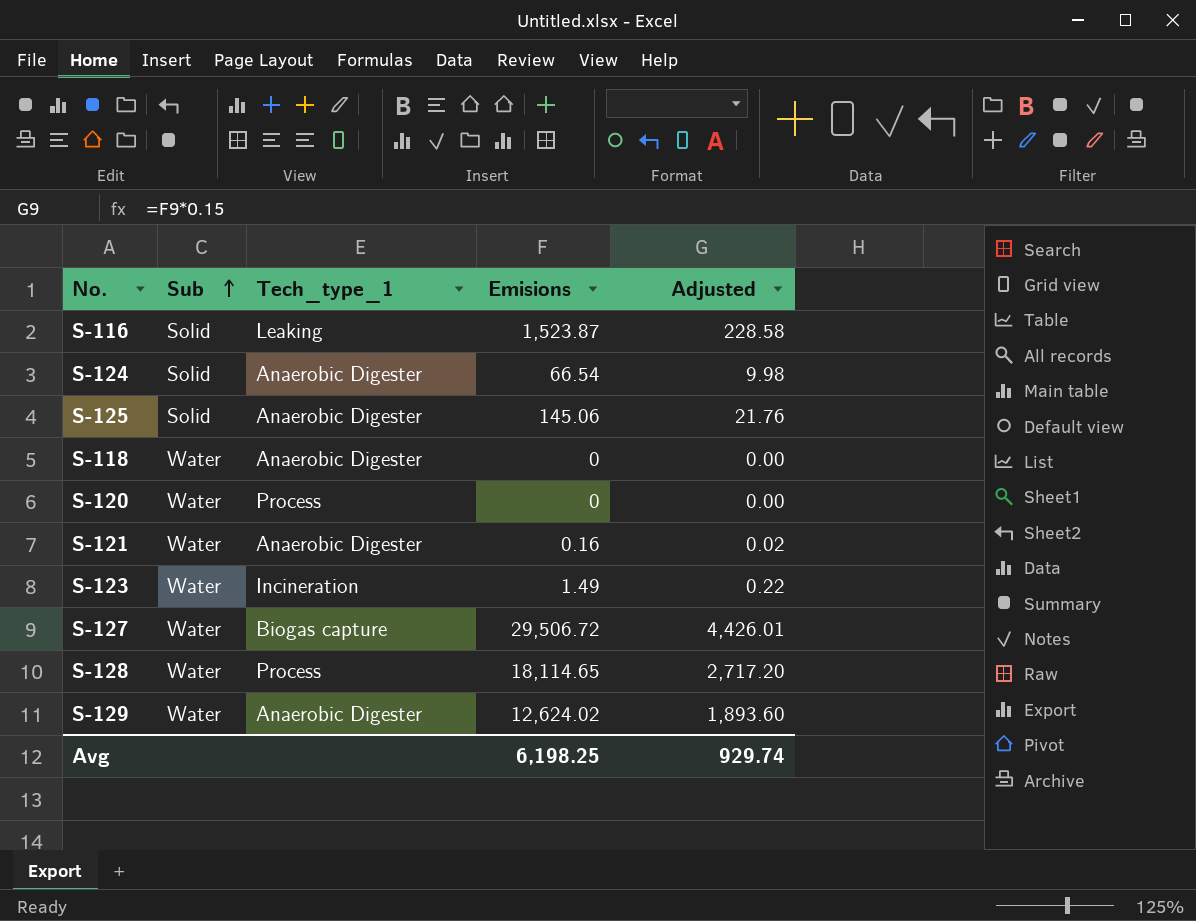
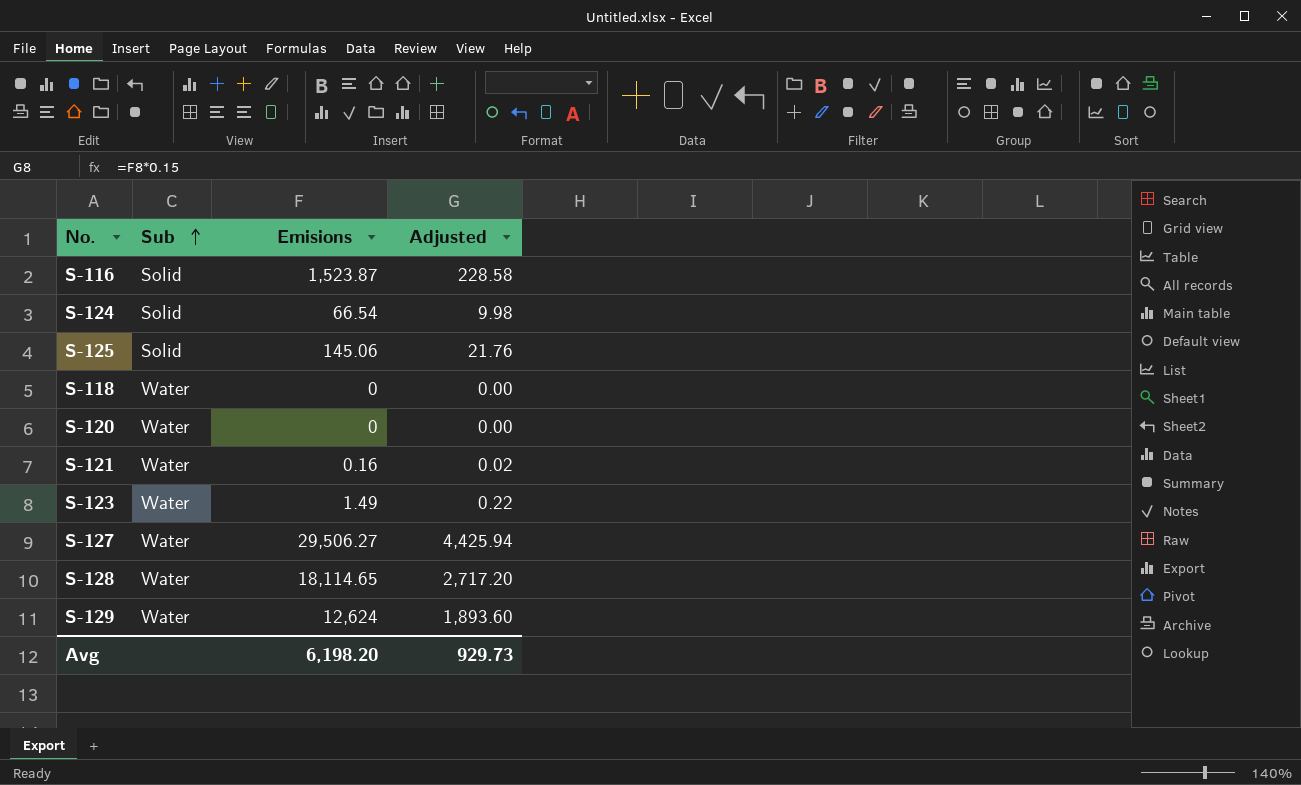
column Tech_type_1 | position: 3 -> none
S-127 | Emisions: 29,506.72 -> 29,506.27
S-127 | Adjusted: 4,426.01 -> 4,425.94
S-129 | Emisions: 12,624.02 -> 12,624
Avg | Emisions: 6,198.25 -> 6,198.20
Avg | Adjusted: 929.74 -> 929.73

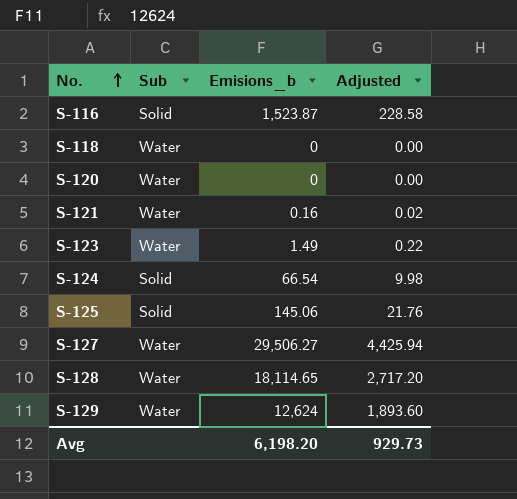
row order: Sub ascending -> No. ascending
column name: Emisions -> Emisions_b

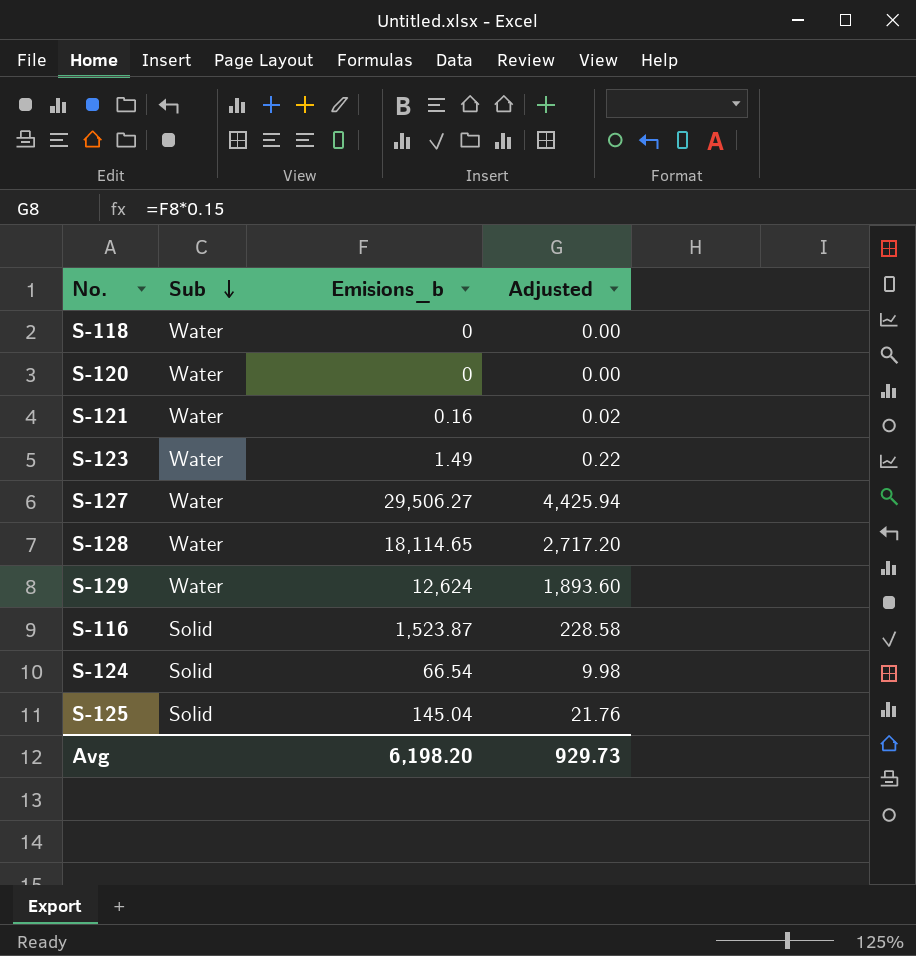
row order: No. ascending -> Sub descending
S-125 | Emisions_b: 145.06 -> 145.04

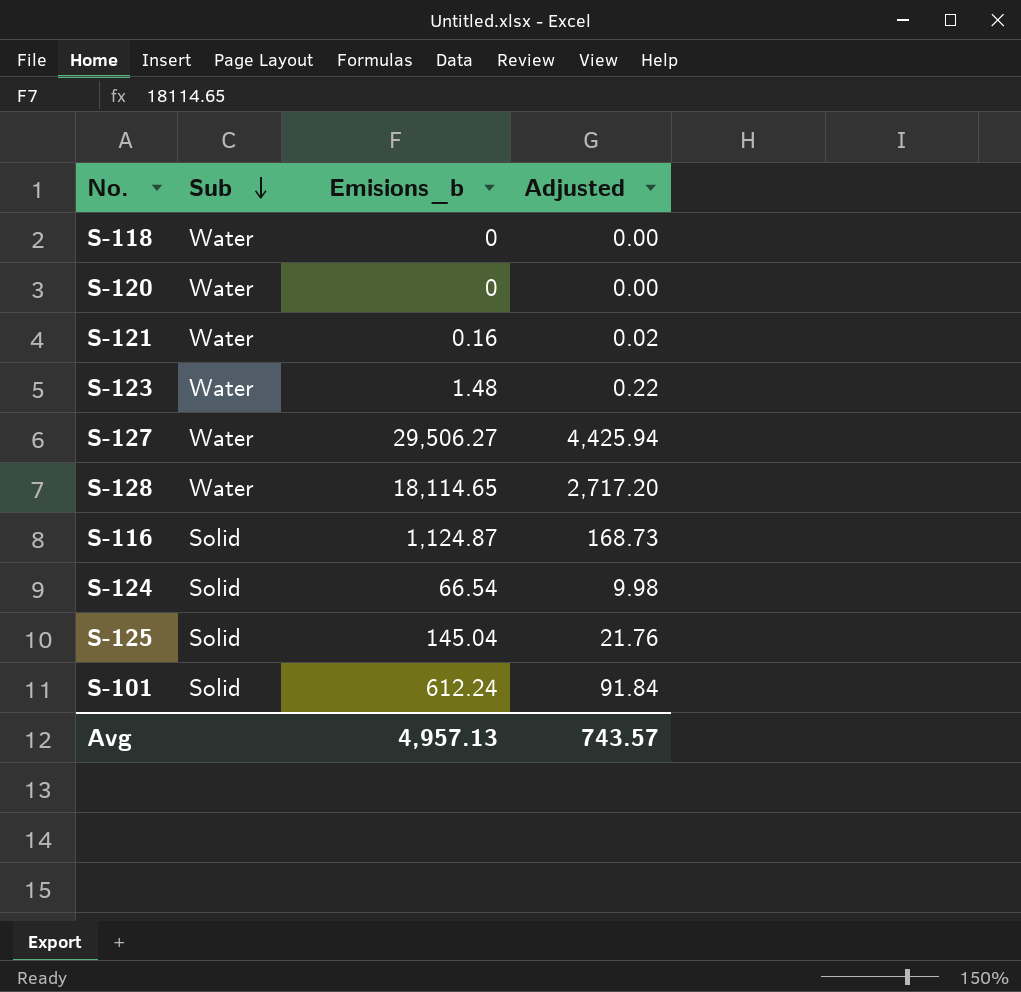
row S-129: Water | 12,624 | 1,893.60 -> none
S-123 | Emisions_b: 1.49 -> 1.48
S-116 | Emisions_b: 1,523.87 -> 1,124.87
S-116 | Adjusted: 228.58 -> 168.73
row S-101: none -> Solid | 612.24 | 91.84
Avg | Emisions_b: 6,198.20 -> 4,957.13
Avg | Adjusted: 929.73 -> 743.57

